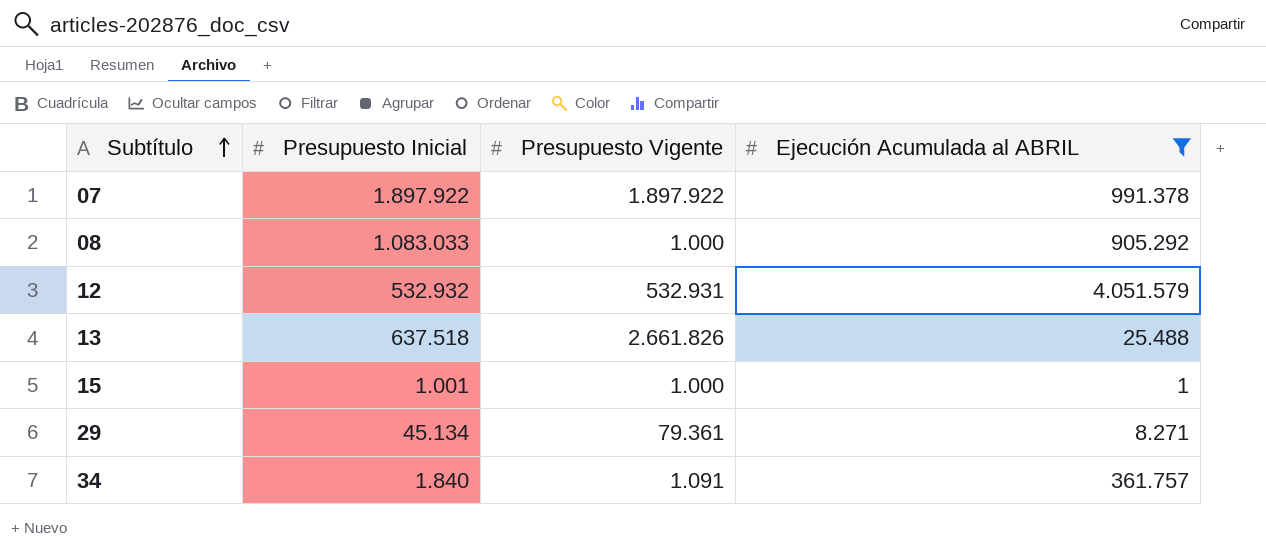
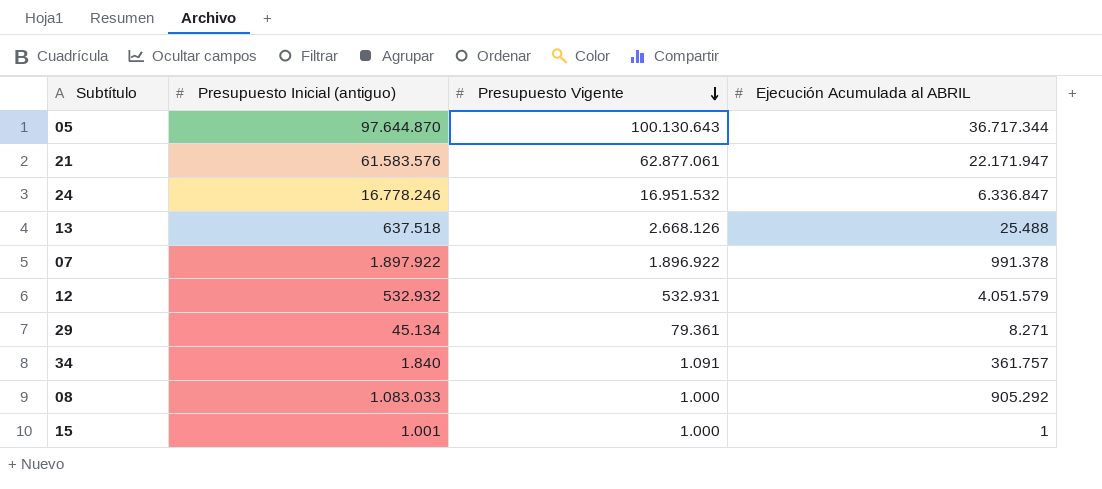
filter: Ejecución Acumulada al ABRIL <= 4.051.579 -> none
row order: Subtítulo ascending -> Presupuesto Vigente descending
column name: Presupuesto Inicial -> Presupuesto Inicial (antiguo)
13 | Presupuesto Vigente: 2.661.826 -> 2.668.126
07 | Presupuesto Vigente: 1.897.922 -> 1.896.922

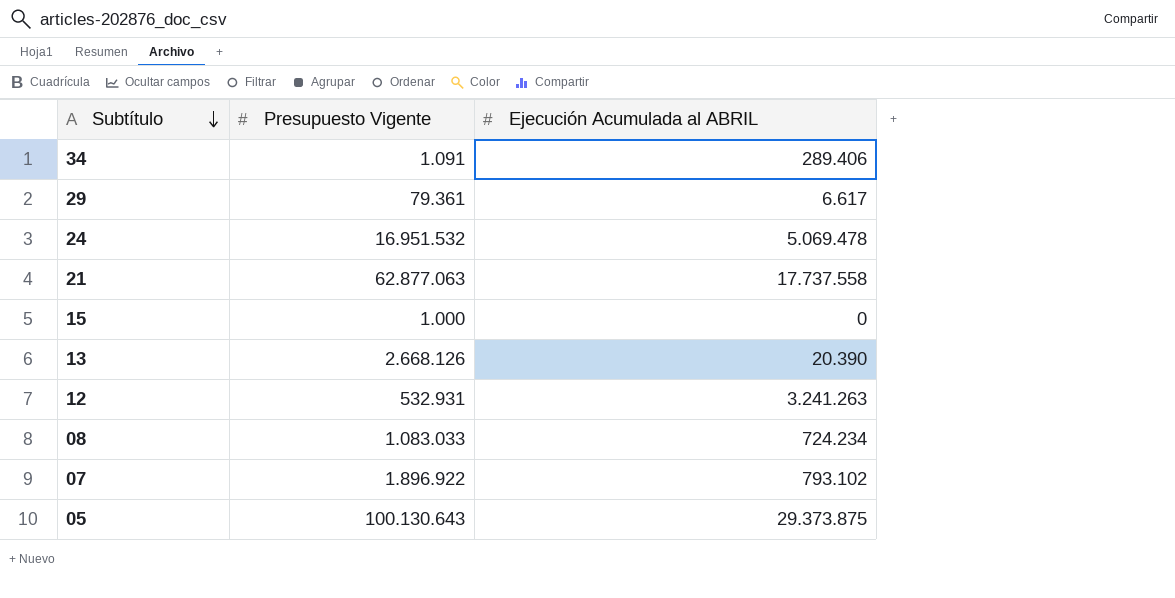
row order: Presupuesto Vigente descending -> Subtítulo descending
column Presupuesto Inicial (antiguo) | position: 2 -> none
34 | Ejecución Acumulada al ABRIL: 361.757 -> 289.406
29 | Ejecución Acumulada al ABRIL: 8.271 -> 6.617
24 | Ejecución Acumulada al ABRIL: 6.336.847 -> 5.069.478
21 | Presupuesto Vigente: 62.877.061 -> 62.877.063
21 | Ejecución Acumulada al ABRIL: 22.171.947 -> 17.737.558
15 | Ejecución Acumulada al ABRIL: 1 -> 0
13 | Ejecución Acumulada al ABRIL: 25.488 -> 20.390
12 | Ejecución Acumulada al ABRIL: 4.051.579 -> 3.241.263
08 | Presupuesto Vigente: 1.000 -> 1.083.033
08 | Ejecución Acumulada al ABRIL: 905.292 -> 724.234
07 | Ejecución Acumulada al ABRIL: 991.378 -> 793.102
05 | Ejecución Acumulada al ABRIL: 36.717.344 -> 29.373.875

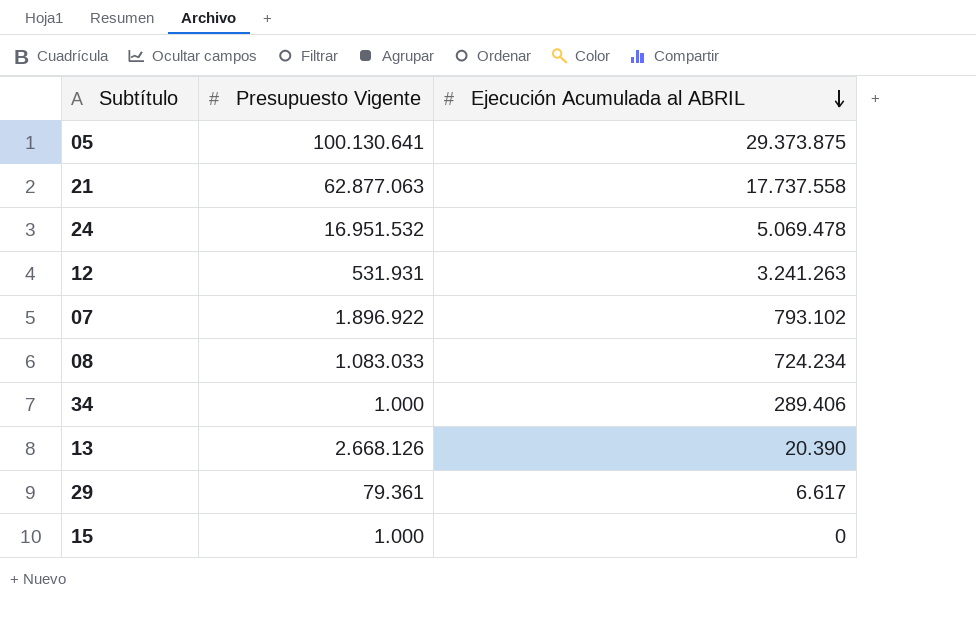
row order: Subtítulo descending -> Ejecución Acumulada al ABRIL descending
05 | Presupuesto Vigente: 100.130.643 -> 100.130.641
12 | Presupuesto Vigente: 532.931 -> 531.931
34 | Presupuesto Vigente: 1.091 -> 1.000

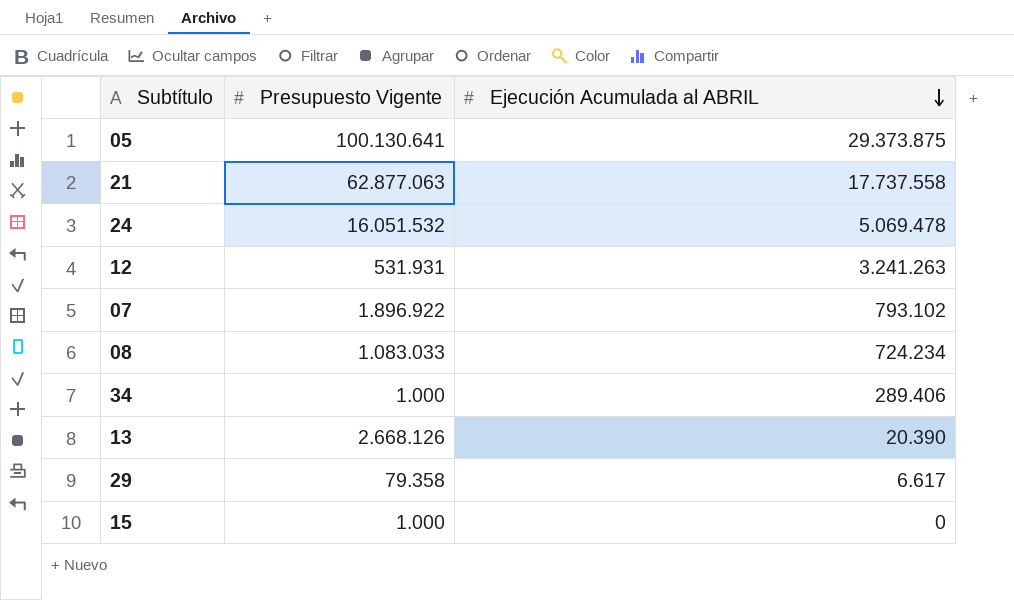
24 | Presupuesto Vigente: 16.951.532 -> 16.051.532
29 | Presupuesto Vigente: 79.361 -> 79.358

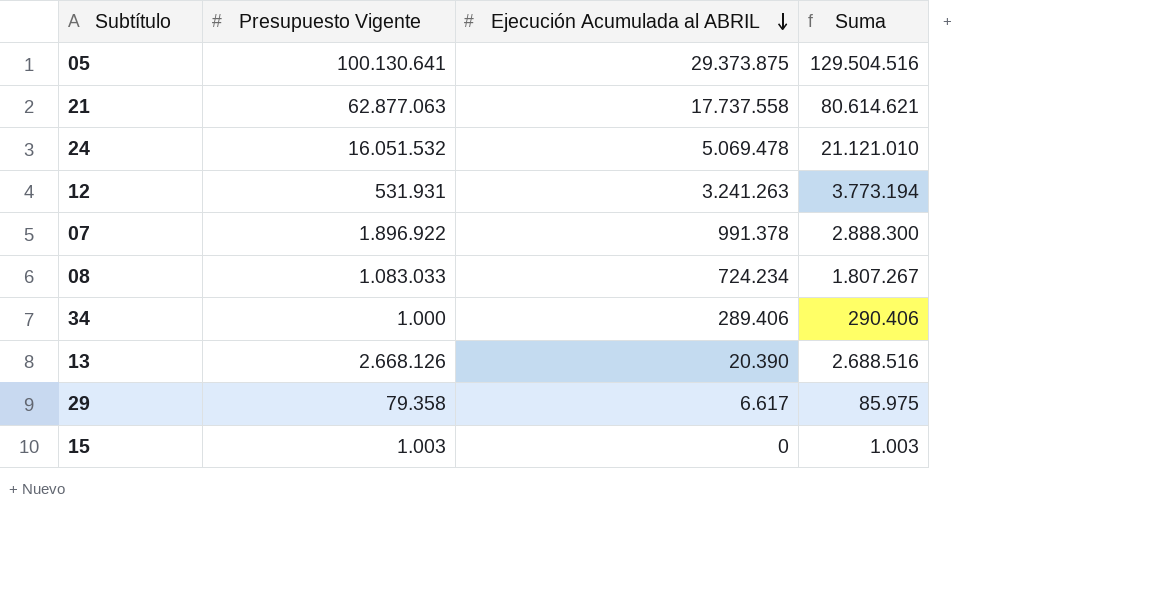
column Suma | formula: none -> [Presupuesto Vigente] + [Ejecución Acumulada al ABRIL]
07 | Ejecución Acumulada al ABRIL: 793.102 -> 991.378
15 | Presupuesto Vigente: 1.000 -> 1.003

